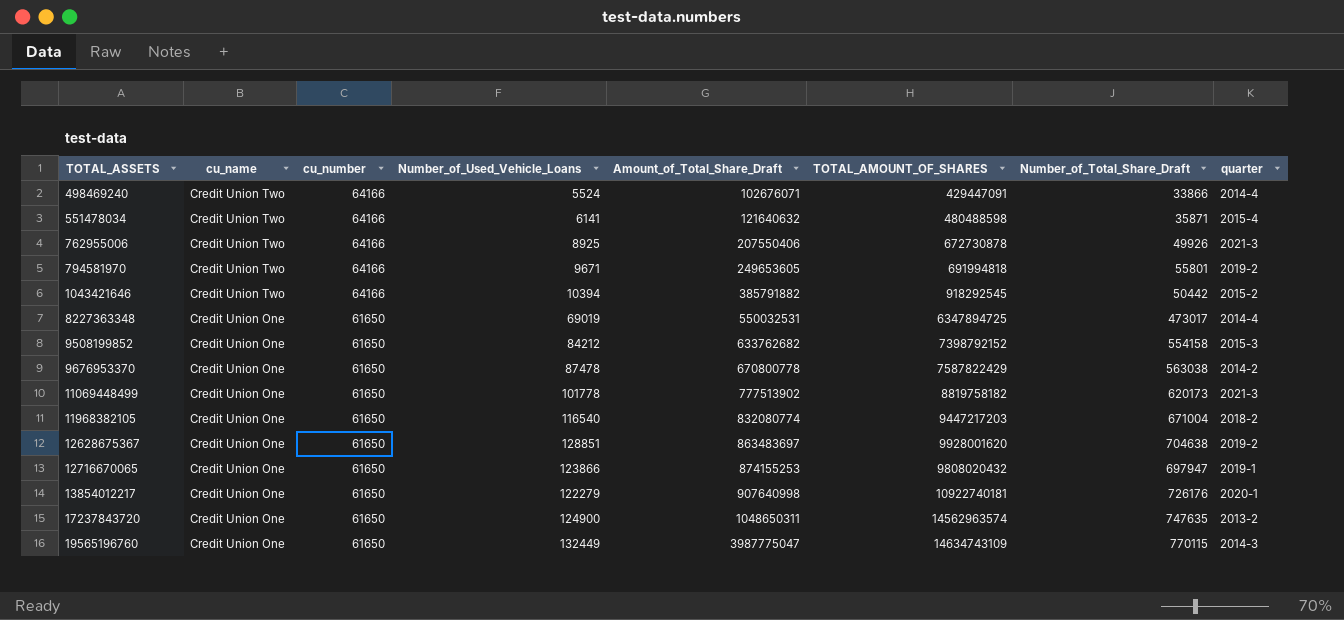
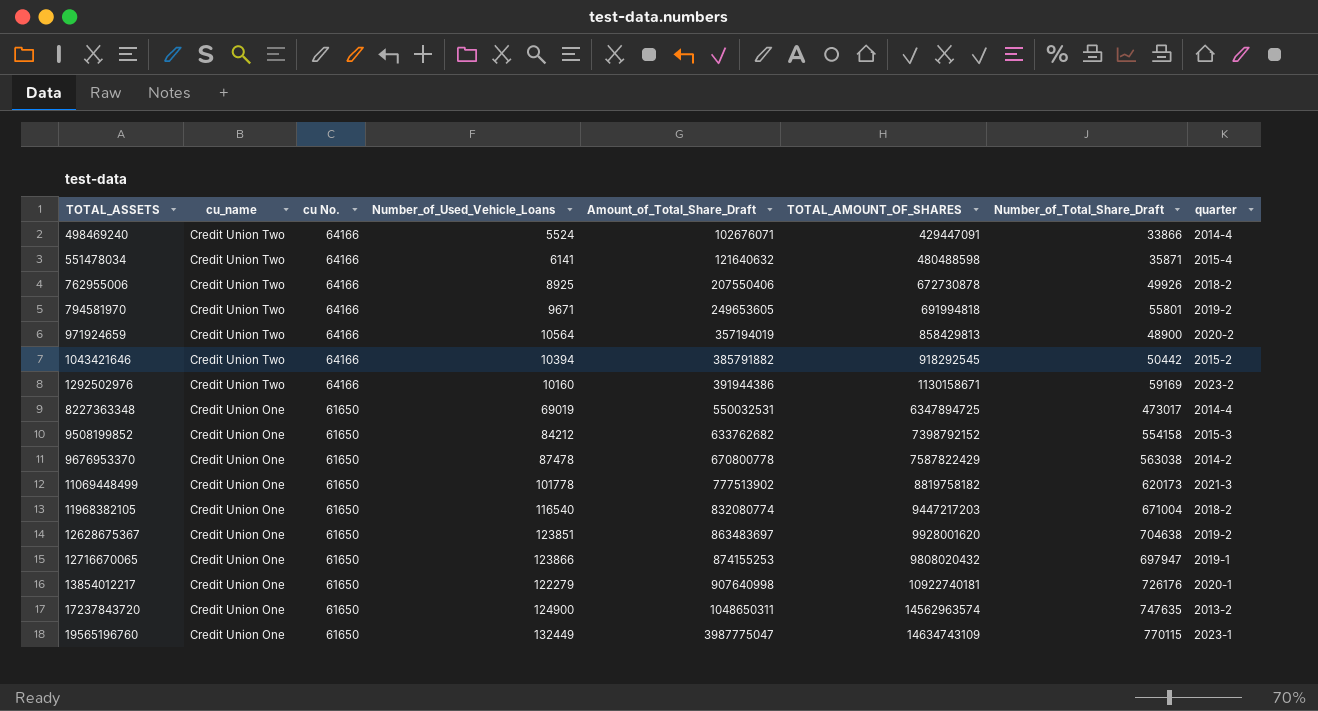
column name: cu_number -> cu No.
762955006 | quarter: 2021-3 -> 2018-2
row 971924659: none -> Credit Union Two | 64166 | 10564 | 357194019 | 858429813 | 48900 | 2020-2
row 1292502976: none -> Credit Union Two | 64166 | 10160 | 391944386 | 1130158671 | 59169 | 2023-2
12628675367 | Number_of_Used_Vehicle_Loans: 128851 -> 123851
19565196760 | quarter: 2014-3 -> 2023-1

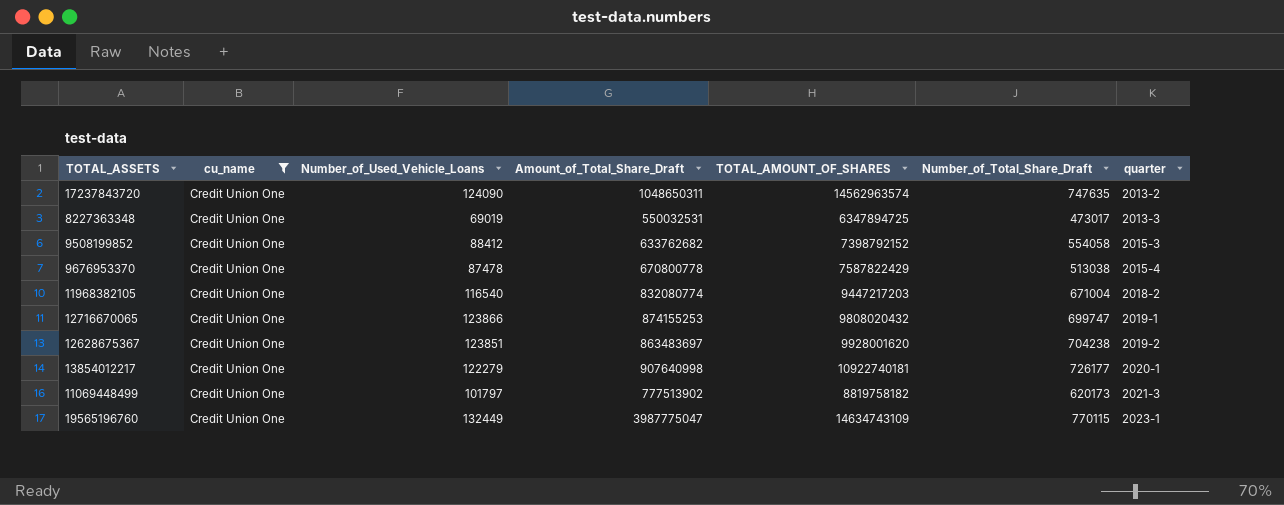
filter: none -> cu_name = Credit Union One
row order: TOTAL_ASSETS ascending -> quarter ascending
column cu No. | position: 3 -> none
17237843720 | Number_of_Used_Vehicle_Loans: 124900 -> 124090
8227363348 | quarter: 2014-4 -> 2013-3
9508199852 | Number_of_Used_Vehicle_Loans: 84212 -> 88412
9508199852 | Number_of_Total_Share_Draft: 554158 -> 554058
9676953370 | Number_of_Total_Share_Draft: 563038 -> 513038
9676953370 | quarter: 2014-2 -> 2015-4
12716670065 | Number_of_Total_Share_Draft: 697947 -> 699747
12628675367 | Number_of_Total_Share_Draft: 704638 -> 704238
13854012217 | Number_of_Total_Share_Draft: 726176 -> 726177
11069448499 | Number_of_Used_Vehicle_Loans: 101778 -> 101797

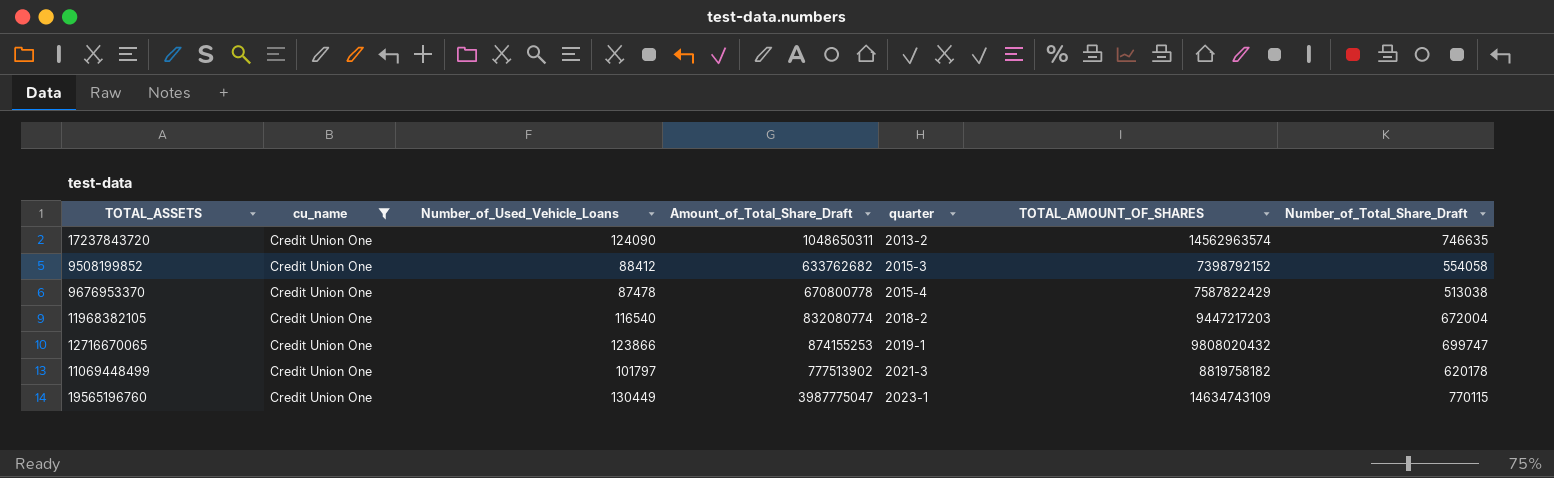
column quarter | position: 7 -> 5
row 8227363348: Credit Union One | 69019 | 550032531 | 6347894725 | 473017 | 2013-3 -> none
row 12628675367: Credit Union One | 123851 | 863483697 | 9928001620 | 704238 | 2019-2 -> none
row 13854012217: Credit Union One | 122279 | 907640998 | 10922740181 | 726177 | 2020-1 -> none
17237843720 | Number_of_Total_Share_Draft: 747635 -> 746635
11968382105 | Number_of_Total_Share_Draft: 671004 -> 672004
11069448499 | Number_of_Total_Share_Draft: 620173 -> 620178
19565196760 | Number_of_Used_Vehicle_Loans: 132449 -> 130449

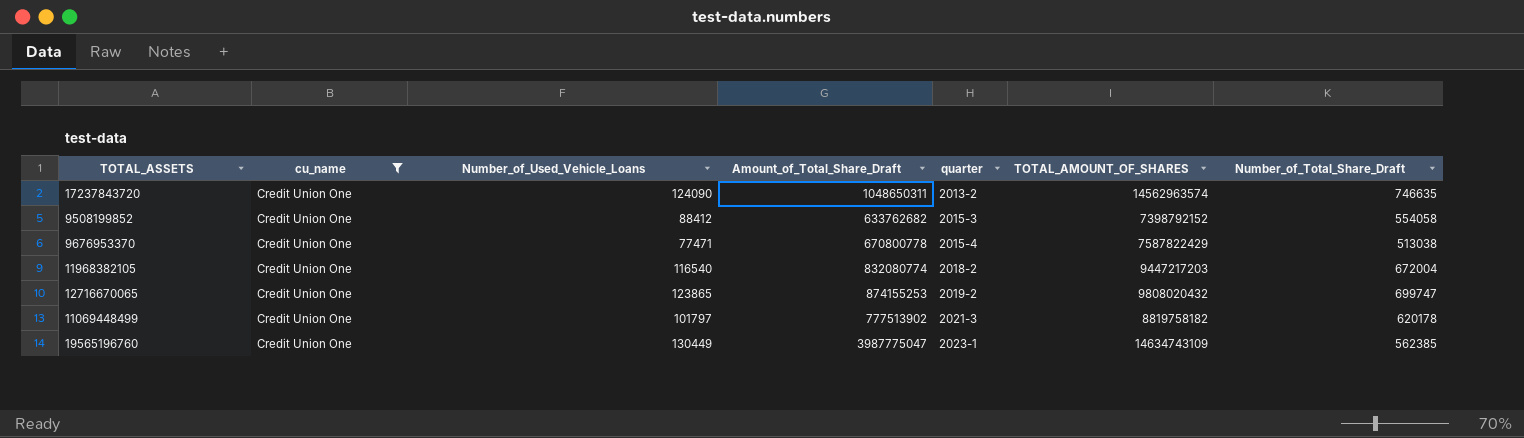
9676953370 | Number_of_Used_Vehicle_Loans: 87478 -> 77471
12716670065 | Number_of_Used_Vehicle_Loans: 123866 -> 123865
12716670065 | quarter: 2019-1 -> 2019-2
19565196760 | Number_of_Total_Share_Draft: 770115 -> 562385

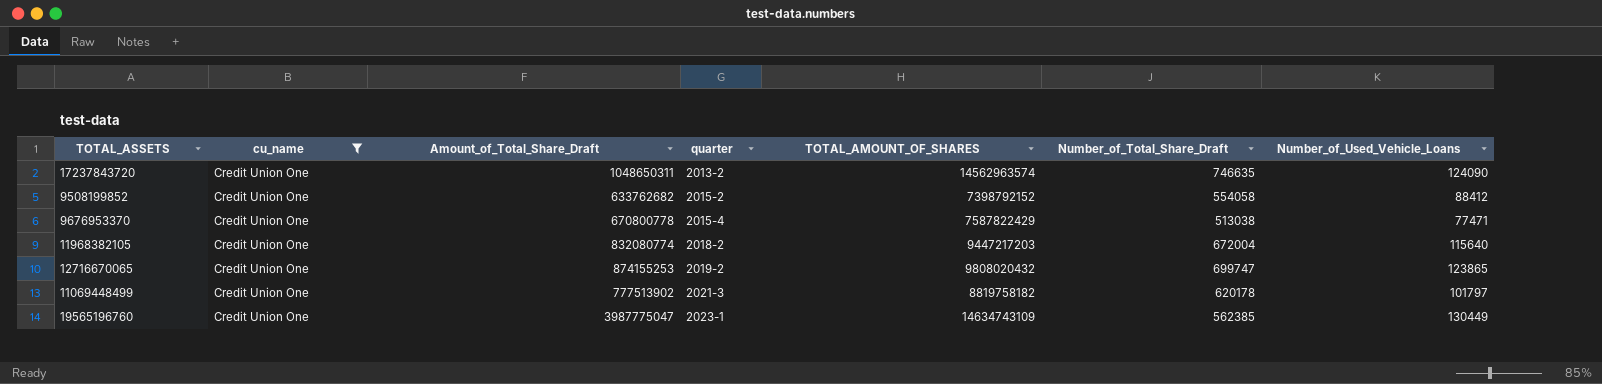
column Number_of_Used_Vehicle_Loans | position: 3 -> 7
9508199852 | quarter: 2015-3 -> 2015-2
11968382105 | Number_of_Used_Vehicle_Loans: 116540 -> 115640

